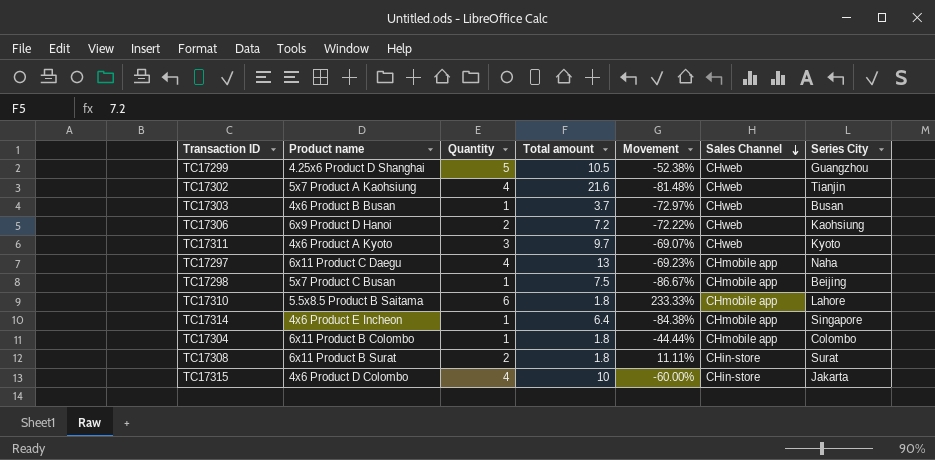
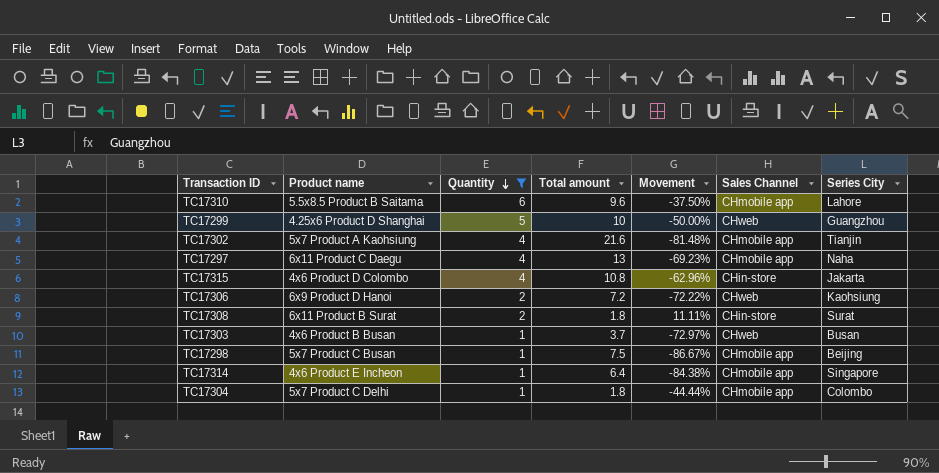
filter: none -> Quantity != 3
row order: Sales Channel descending -> Quantity descending
TC17310 | Total amount: 1.8 -> 9.6
TC17310 | Movement: 233.33% -> -37.50%
TC17299 | Total amount: 10.5 -> 10
TC17299 | Movement: -52.38% -> -50.00%
TC17302 | Sales Channel: CHweb -> CHmobile app
TC17315 | Total amount: 10 -> 10.8
TC17315 | Movement: -60.00% -> -62.96%
TC17304 | Product name: 6x11 Product B Colombo -> 5x7 Product C Delhi

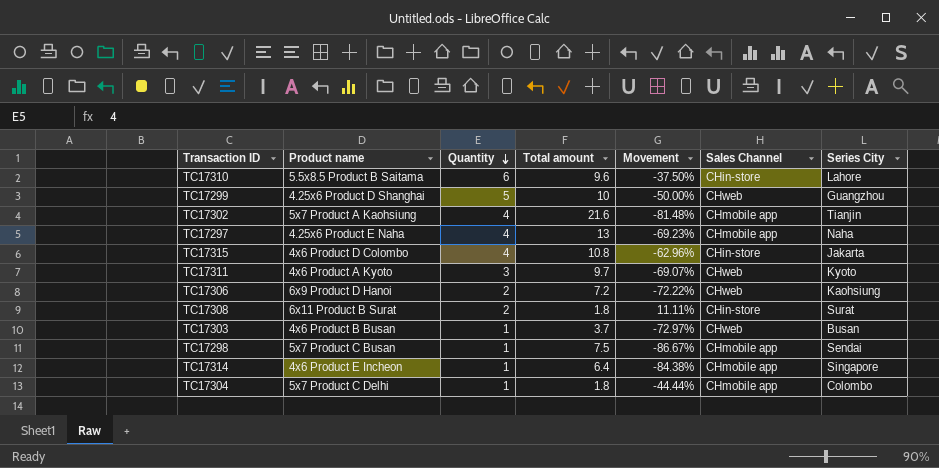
filter: Quantity != 3 -> none
TC17310 | Sales Channel: CHmobile app -> CHin-store
TC17297 | Product name: 6x11 Product C Daegu -> 4.25x6 Product E Naha
TC17298 | Series City: Beijing -> Sendai

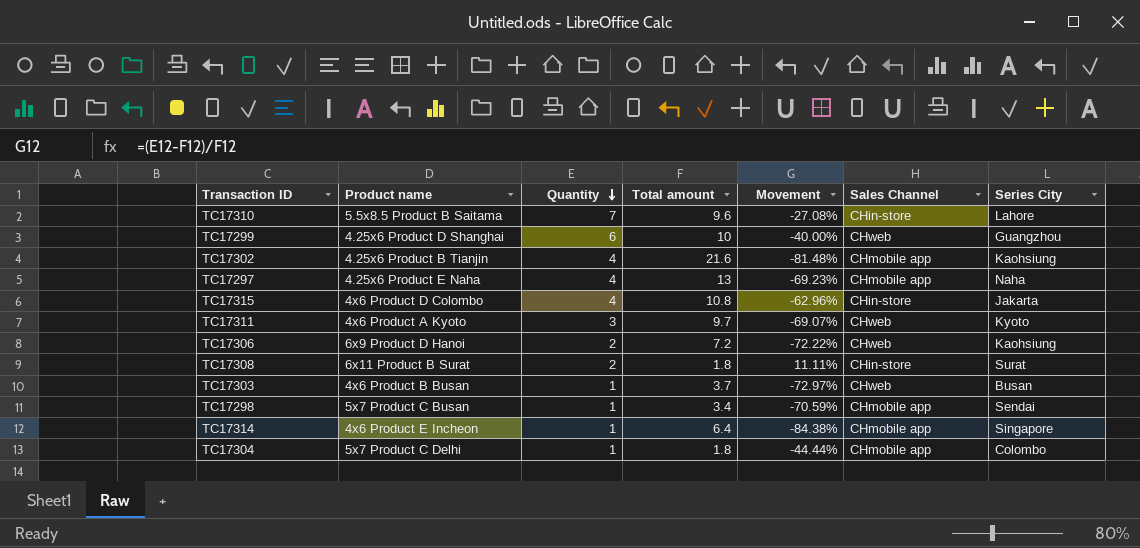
TC17310 | Quantity: 6 -> 7
TC17310 | Movement: -37.50% -> -27.08%
TC17299 | Quantity: 5 -> 6
TC17299 | Movement: -50.00% -> -40.00%
TC17302 | Product name: 5x7 Product A Kaohsiung -> 4.25x6 Product B Tianjin
TC17302 | Series City: Tianjin -> Kaohsiung
TC17298 | Total amount: 7.5 -> 3.4
TC17298 | Movement: -86.67% -> -70.59%

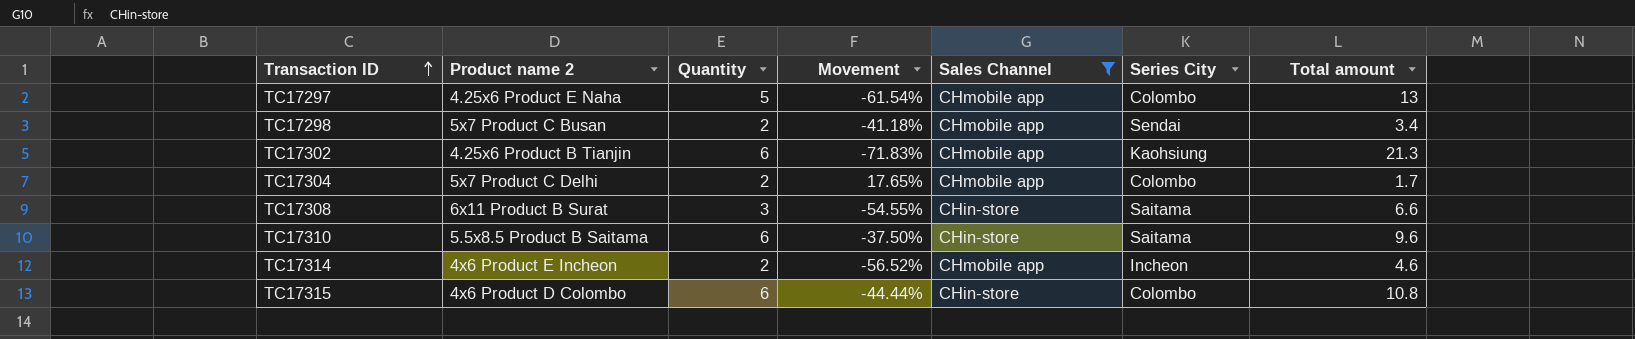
filter: none -> Sales Channel != CHweb
row order: Quantity descending -> Transaction ID ascending
column name: Product name -> Product name 2
column Total amount | position: 4 -> 7
TC17297 | Quantity: 4 -> 5
TC17297 | Movement: -69.23% -> -61.54%
TC17297 | Series City: Naha -> Colombo
TC17298 | Quantity: 1 -> 2
TC17298 | Movement: -70.59% -> -41.18%
TC17302 | Quantity: 4 -> 6
TC17302 | Movement: -81.48% -> -71.83%
TC17302 | Total amount: 21.6 -> 21.3
TC17304 | Quantity: 1 -> 2
TC17304 | Movement: -44.44% -> 17.65%
TC17304 | Total amount: 1.8 -> 1.7
TC17308 | Quantity: 2 -> 3
TC17308 | Movement: 11.11% -> -54.55%
TC17308 | Series City: Surat -> Saitama
TC17308 | Total amount: 1.8 -> 6.6
TC17310 | Quantity: 7 -> 6
TC17310 | Movement: -27.08% -> -37.50%
TC17310 | Series City: Lahore -> Saitama
TC17314 | Quantity: 1 -> 2
TC17314 | Movement: -84.38% -> -56.52%
TC17314 | Series City: Singapore -> Incheon
TC17314 | Total amount: 6.4 -> 4.6
TC17315 | Quantity: 4 -> 6
TC17315 | Movement: -62.96% -> -44.44%
TC17315 | Series City: Jakarta -> Colombo

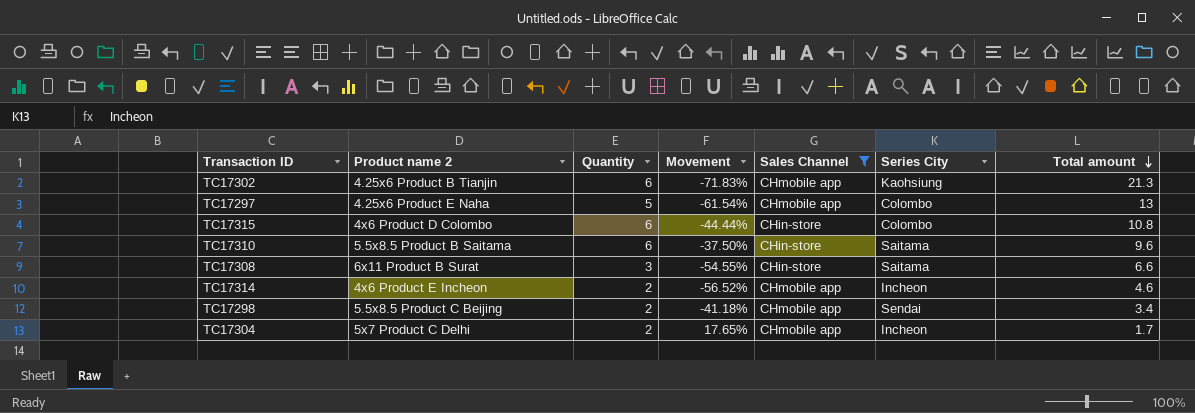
row order: Transaction ID ascending -> Total amount descending
TC17298 | Product name 2: 5x7 Product C Busan -> 5.5x8.5 Product C Beijing
TC17304 | Series City: Colombo -> Incheon

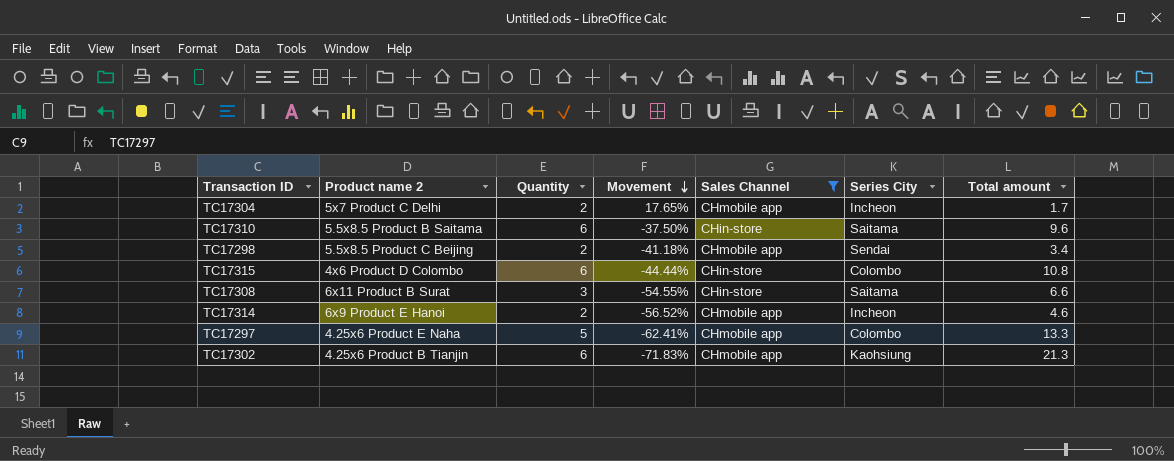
row order: Total amount descending -> Movement descending
TC17314 | Product name 2: 4x6 Product E Incheon -> 6x9 Product E Hanoi
TC17297 | Movement: -61.54% -> -62.41%
TC17297 | Total amount: 13 -> 13.3

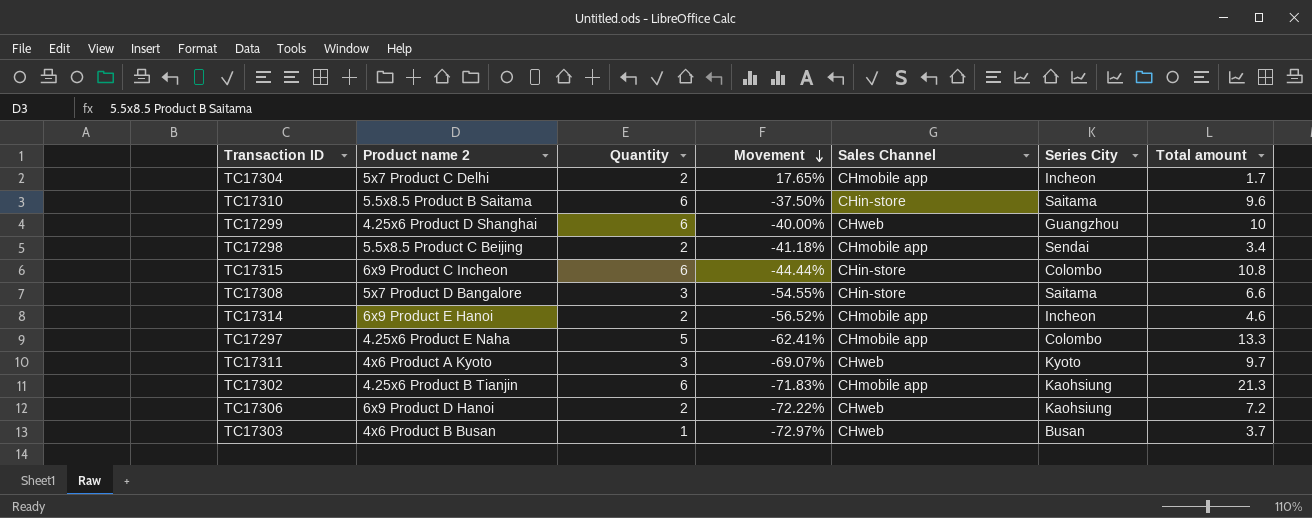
filter: Sales Channel != CHweb -> none
TC17315 | Product name 2: 4x6 Product D Colombo -> 6x9 Product C Incheon
TC17308 | Product name 2: 6x11 Product B Surat -> 5x7 Product D Bangalore

